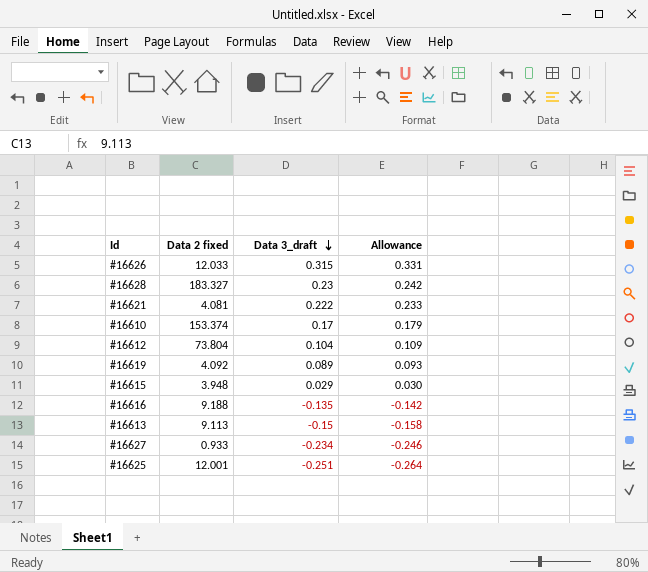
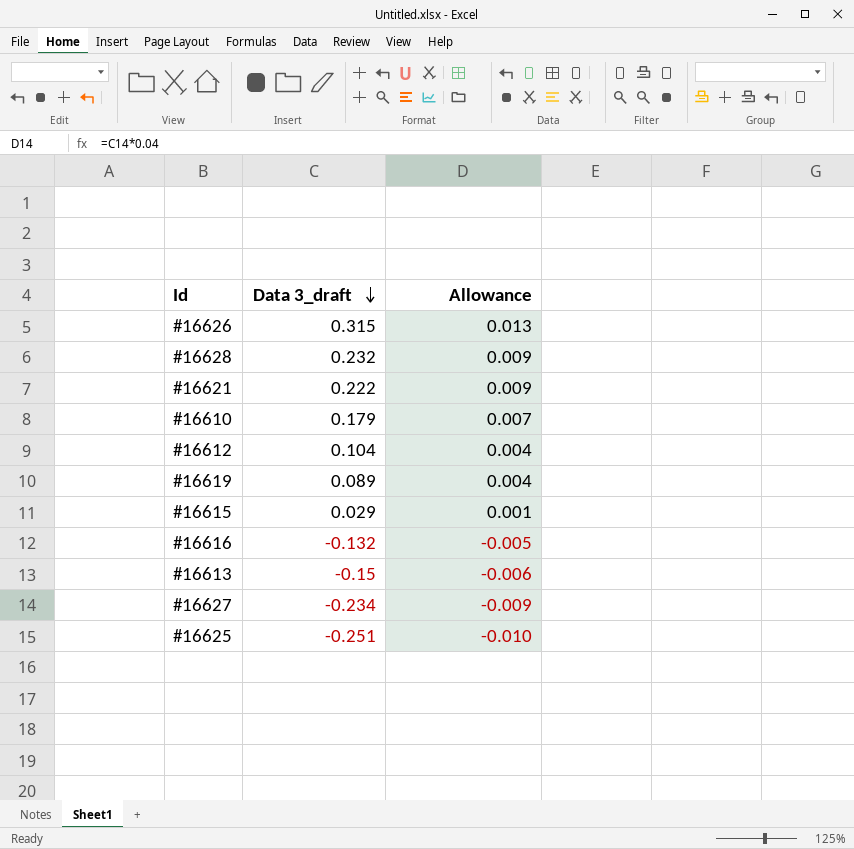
column Data 2 fixed | position: 2 -> none
column Allowance | formula: [Data 3_draft] * 1.05 -> [Data 3_draft] * 0.04
#16628 | Data 3_draft: 0.23 -> 0.232
#16610 | Data 3_draft: 0.17 -> 0.179
#16616 | Data 3_draft: -0.135 -> -0.132

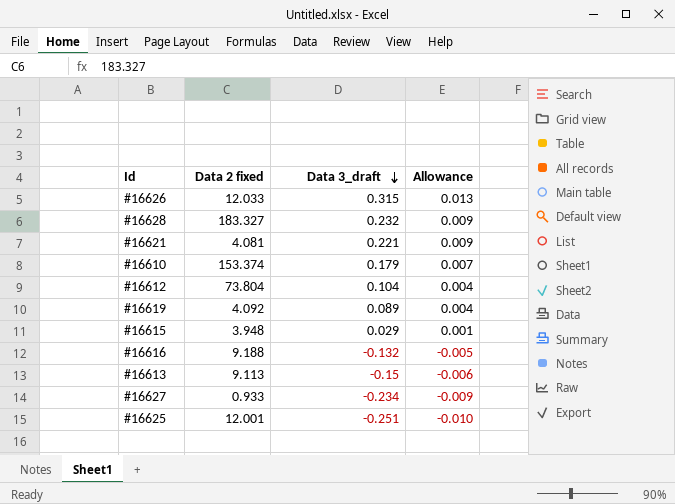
column Data 2 fixed | position: none -> 2
#16621 | Data 3_draft: 0.222 -> 0.221

